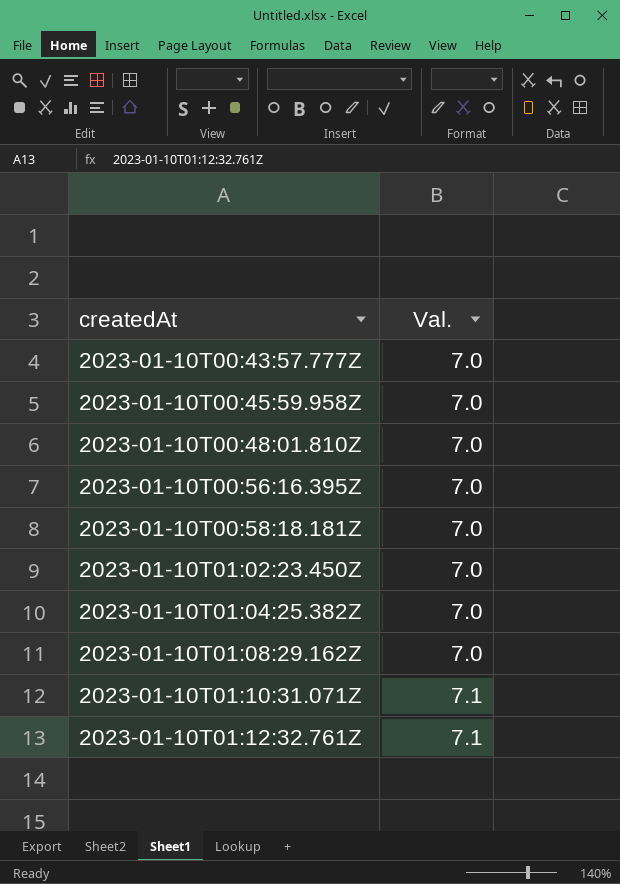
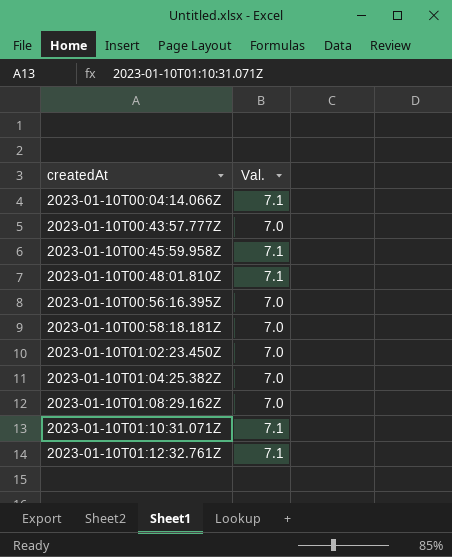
row 2023-01-10T00:04:14.066Z: none -> 7.1
2023-01-10T00:45:59.958Z | Val.: 7.0 -> 7.1
2023-01-10T00:48:01.810Z | Val.: 7.0 -> 7.1

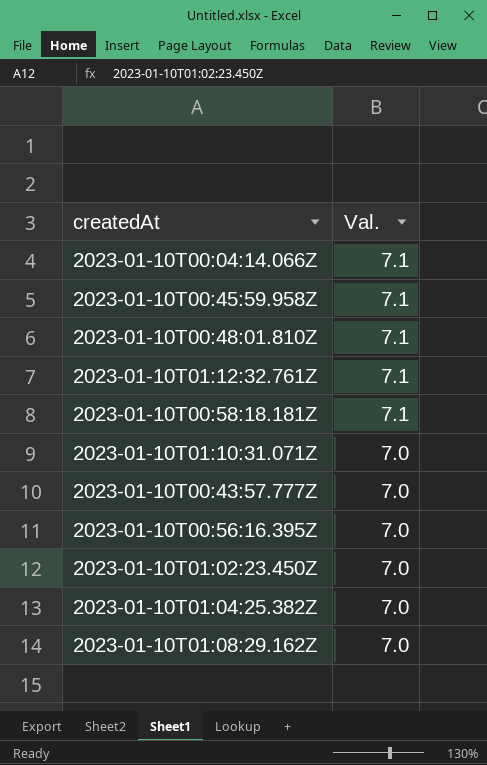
row order: createdAt ascending -> Val. descending
2023-01-10T00:58:18.181Z | Val.: 7.0 -> 7.1
2023-01-10T01:10:31.071Z | Val.: 7.1 -> 7.0

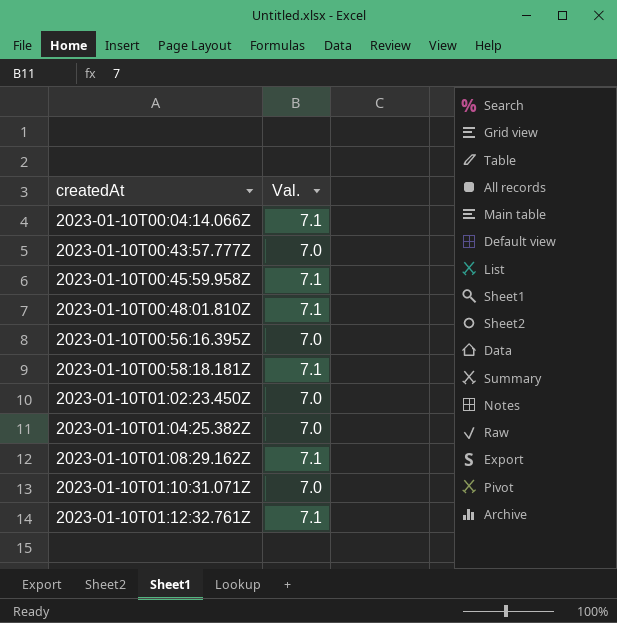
row order: Val. descending -> createdAt ascending
2023-01-10T01:08:29.162Z | Val.: 7.0 -> 7.1

